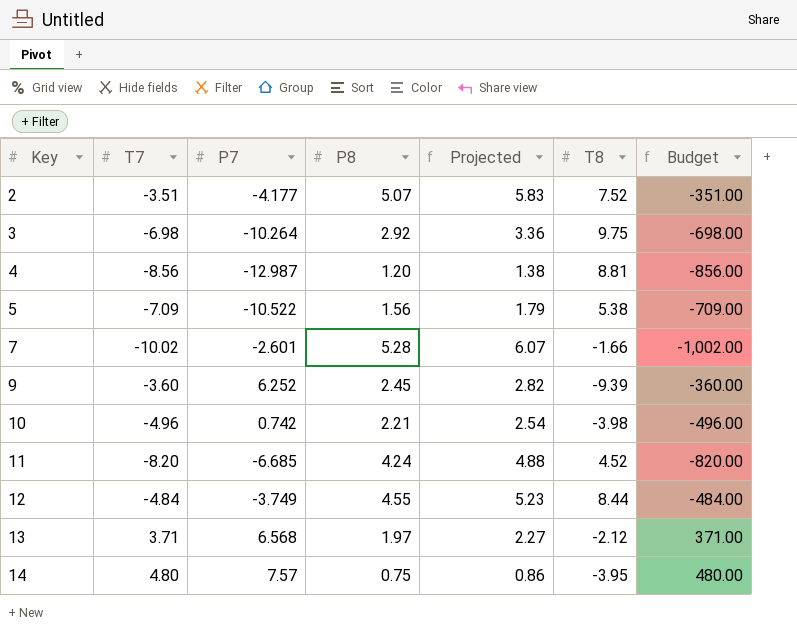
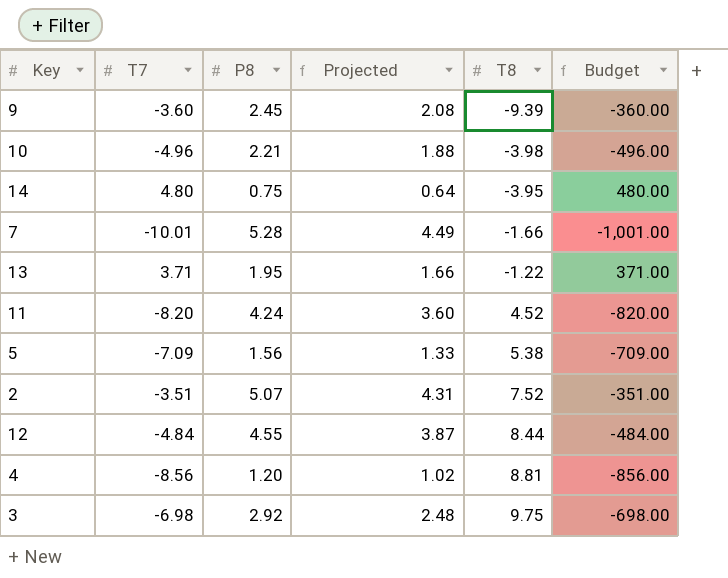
row order: Key ascending -> T8 ascending
column P7 | position: 3 -> none
column Projected | formula: [P8] * 1.15 -> [P8] * 0.85
7 | T7: -10.02 -> -10.01
7 | Budget: -1,002.00 -> -1,001.00
13 | P8: 1.97 -> 1.95
13 | T8: -2.12 -> -1.22

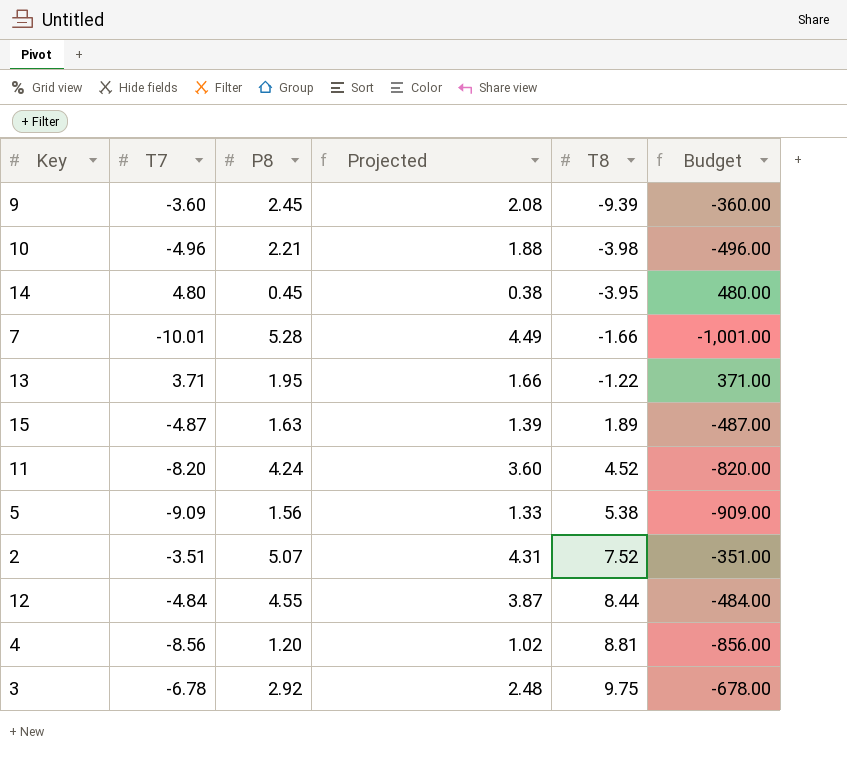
14 | P8: 0.75 -> 0.45
14 | Projected: 0.64 -> 0.38
row 15: none -> -4.87 | 1.63 | 1.39 | 1.89 | -487.00
5 | T7: -7.09 -> -9.09
5 | Budget: -709.00 -> -909.00
3 | T7: -6.98 -> -6.78
3 | Budget: -698.00 -> -678.00

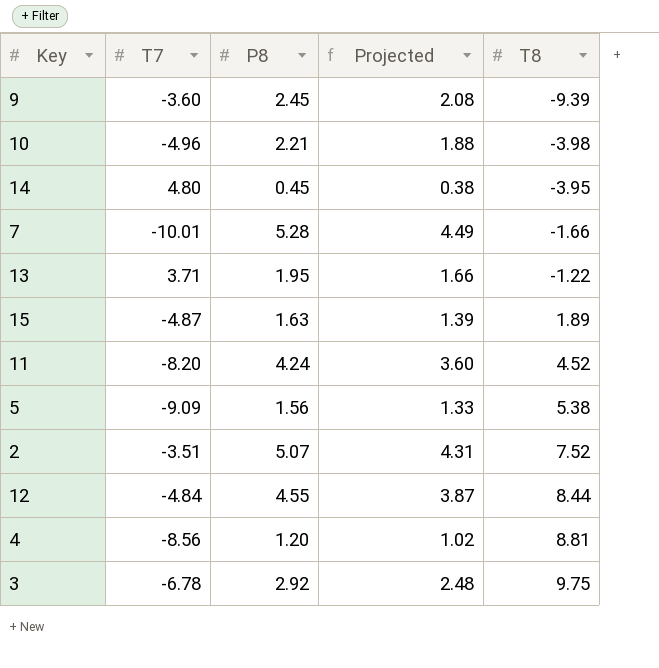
column Budget | formula: [T7] * 100 -> none

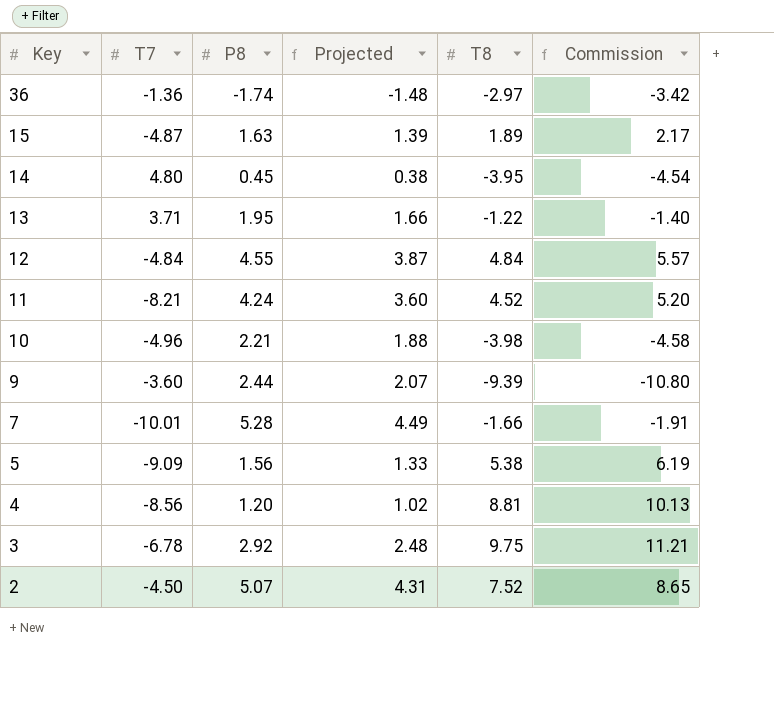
row order: T8 ascending -> Key descending
column Commission | formula: none -> [T8] * 1.15
row 36: none -> -1.36 | -1.74 | -1.48 | -2.97 | -3.42
12 | T8: 8.44 -> 4.84
11 | T7: -8.20 -> -8.21
9 | P8: 2.45 -> 2.44
9 | Projected: 2.08 -> 2.07
2 | T7: -3.51 -> -4.50

